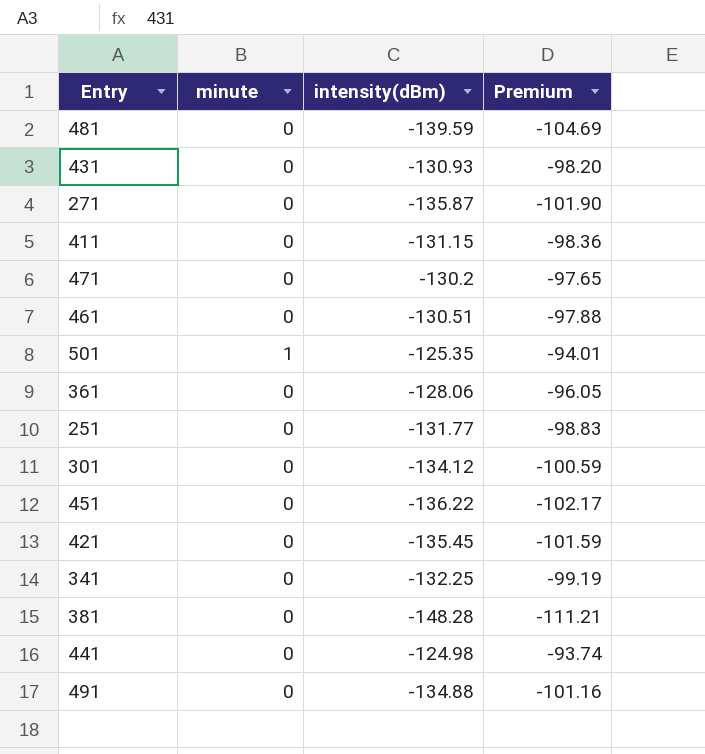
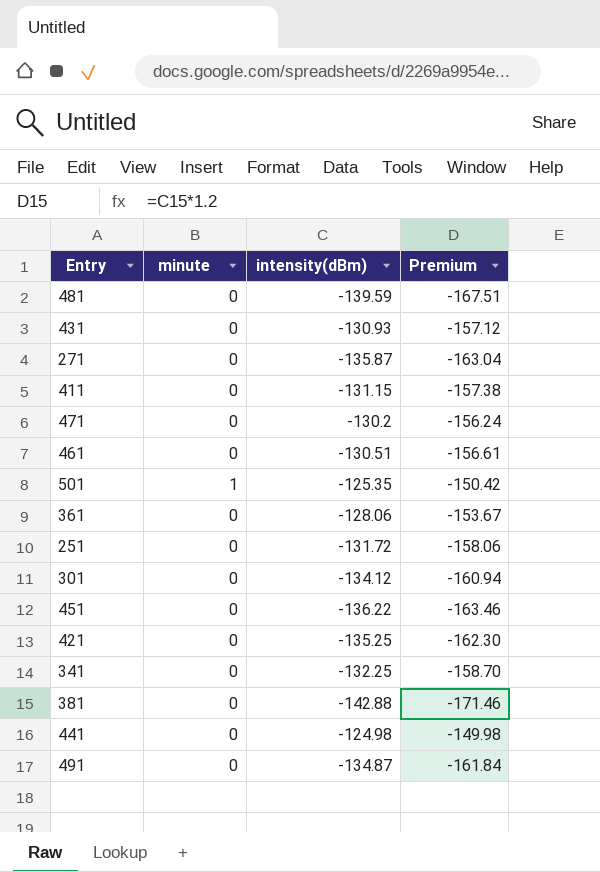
column Premium | formula: [intensity(dBm)] * 0.75 -> [intensity(dBm)] * 1.2
251 | intensity(dBm): -131.77 -> -131.72
421 | intensity(dBm): -135.45 -> -135.25
381 | intensity(dBm): -148.28 -> -142.88
491 | intensity(dBm): -134.88 -> -134.87

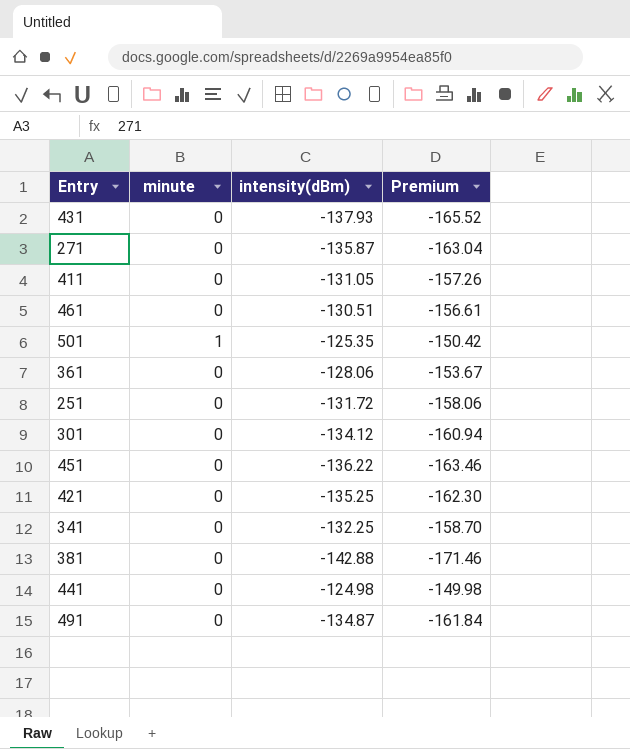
row 481: 0 | -139.59 | -167.51 -> none
row 471: 0 | -130.2 | -156.24 -> none
431 | intensity(dBm): -130.93 -> -137.93
431 | Premium: -157.12 -> -165.52
411 | intensity(dBm): -131.15 -> -131.05
411 | Premium: -157.38 -> -157.26

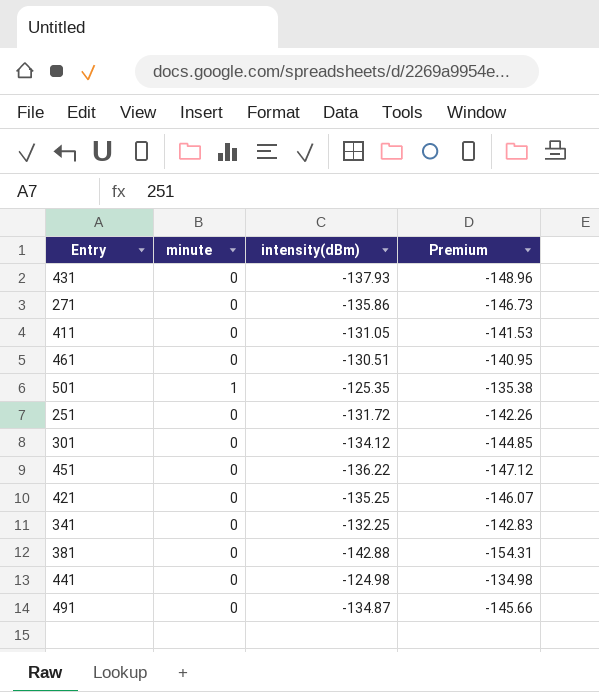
column Premium | formula: [intensity(dBm)] * 1.2 -> [intensity(dBm)] * 1.08
row 361: 0 | -128.06 | -153.67 -> none
271 | intensity(dBm): -135.87 -> -135.86

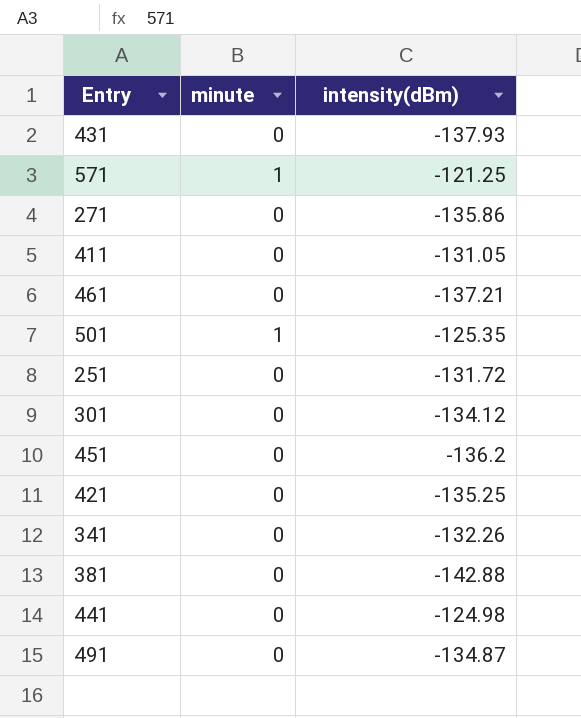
column Premium | formula: [intensity(dBm)] * 1.08 -> none
row 571: none -> 1 | -121.25
461 | intensity(dBm): -130.51 -> -137.21
451 | intensity(dBm): -136.22 -> -136.2
341 | intensity(dBm): -132.25 -> -132.26

